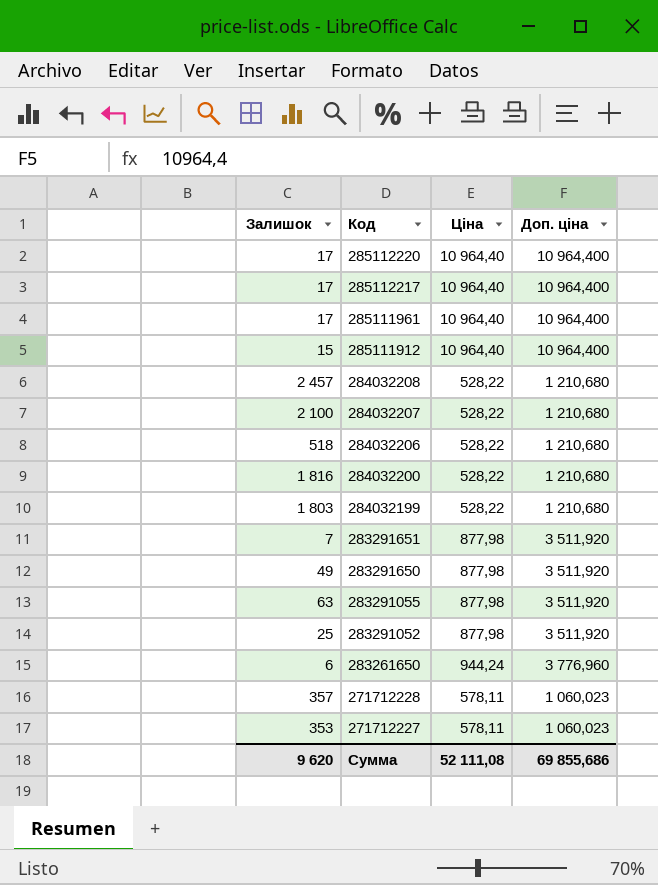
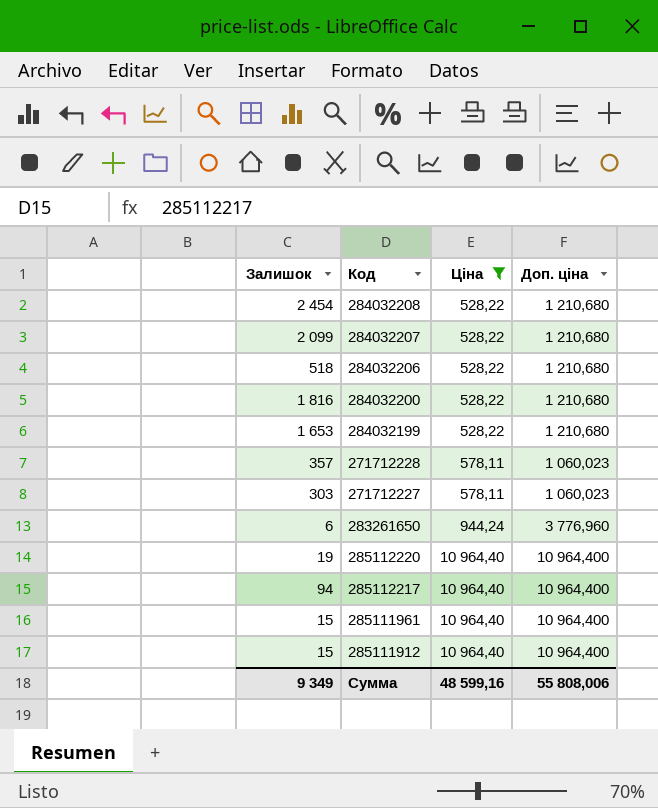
filter: none -> Ціна != 877,98
row order: Код descending -> Ціна ascending
284032208 | Залишок: 2 457 -> 2 454
284032207 | Залишок: 2 100 -> 2 099
284032199 | Залишок: 1 803 -> 1 653
271712227 | Залишок: 353 -> 303
285112220 | Залишок: 17 -> 19
285112217 | Залишок: 17 -> 94
285111961 | Залишок: 17 -> 15
Сумма | Залишок: 9 620 -> 9 349
Сумма | Ціна: 52 111,08 -> 48 599,16
Сумма | Доп. ціна: 69 855,686 -> 55 808,006

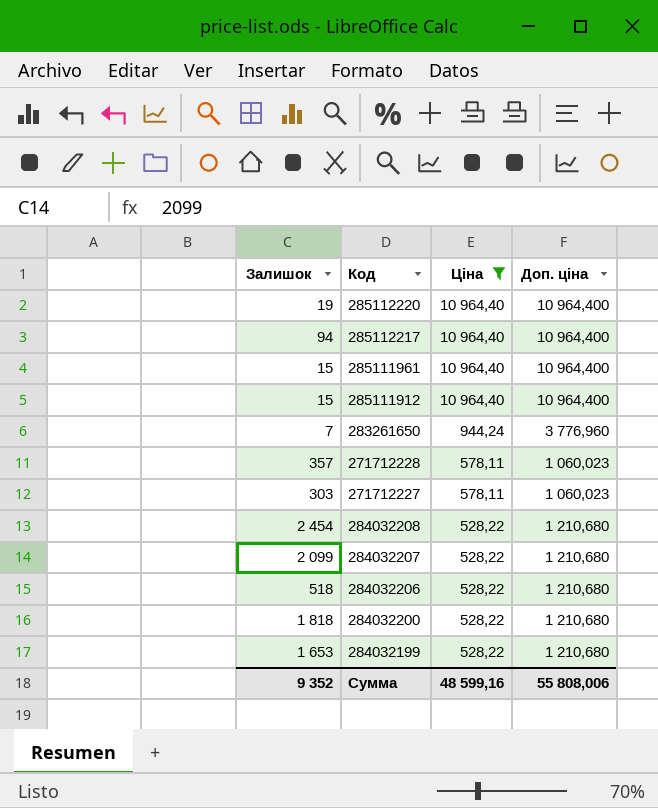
row order: Ціна ascending -> Ціна descending
283261650 | Залишок: 6 -> 7
284032200 | Залишок: 1 816 -> 1 818
Сумма | Залишок: 9 349 -> 9 352

